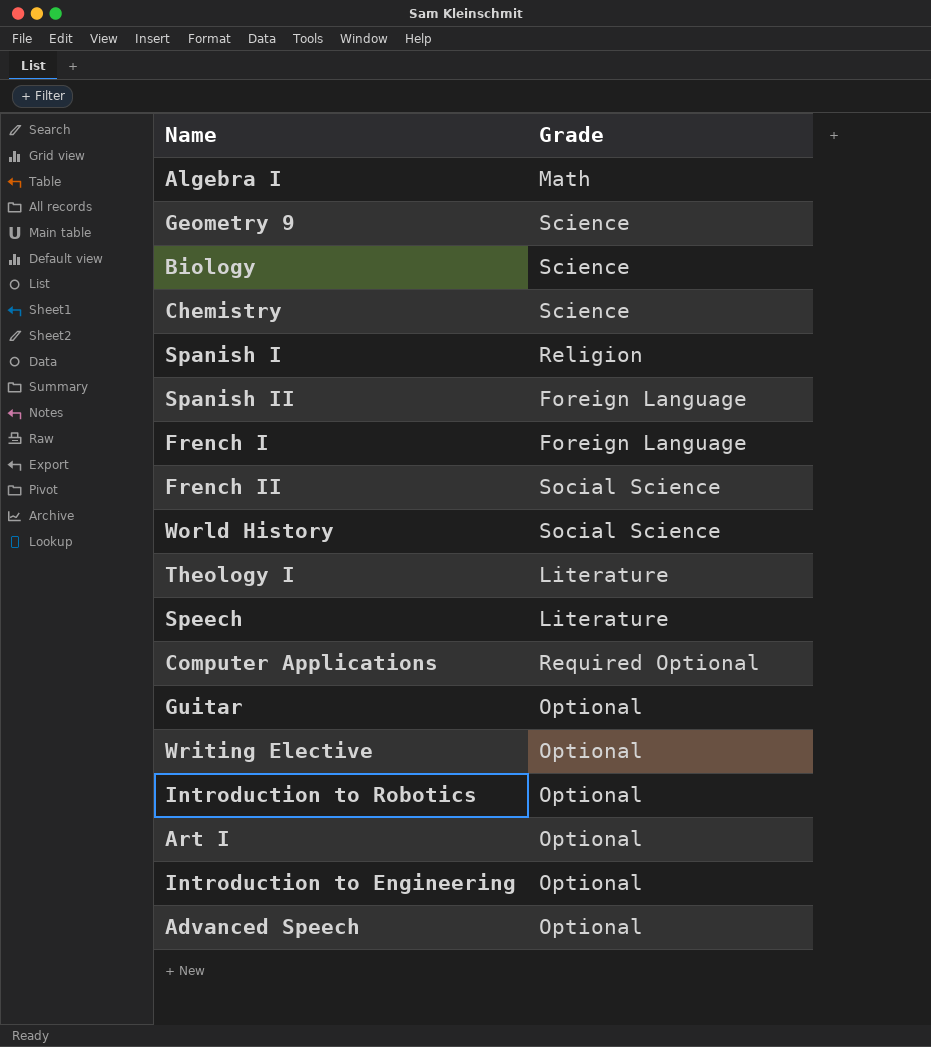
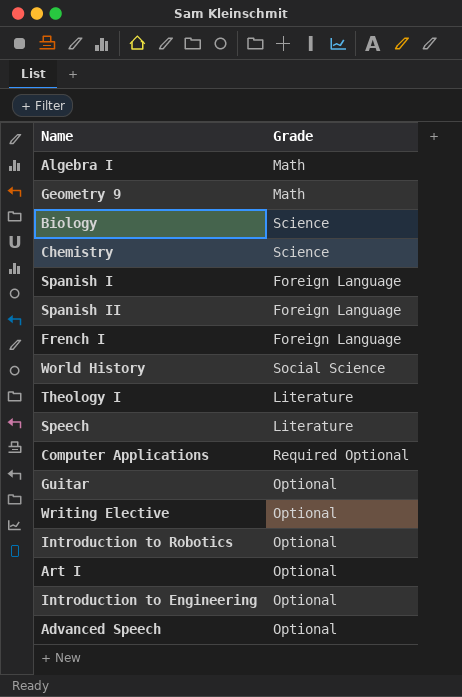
row French II: Social Science -> none
Geometry 9 | Grade: Science -> Math
Spanish I | Grade: Religion -> Foreign Language

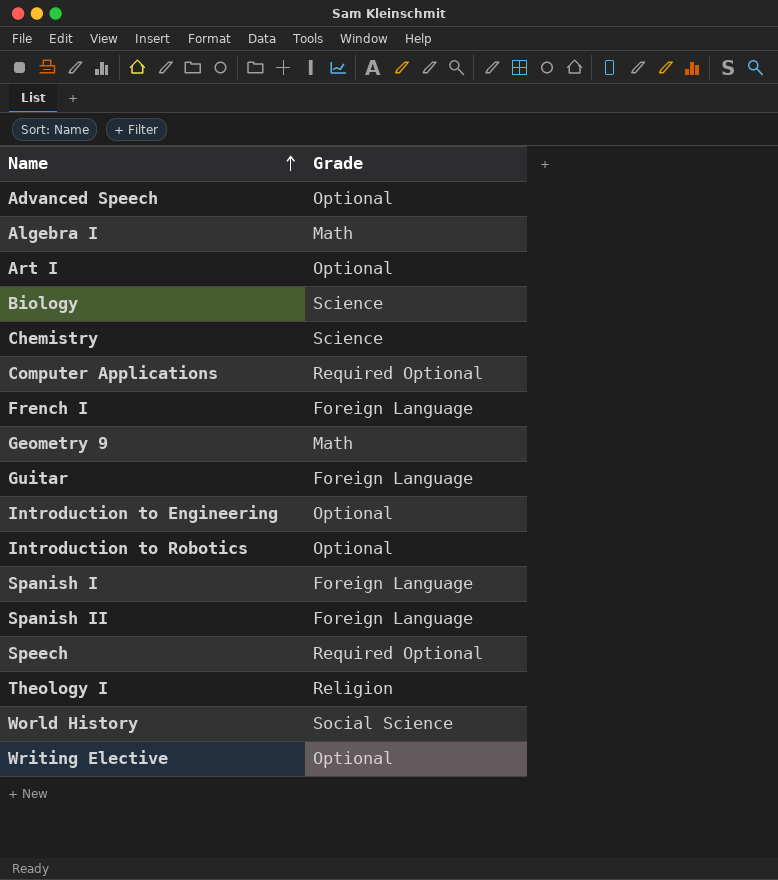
row order: none -> Name ascending
Guitar | Grade: Optional -> Foreign Language
Speech | Grade: Literature -> Required Optional
Theology I | Grade: Literature -> Religion

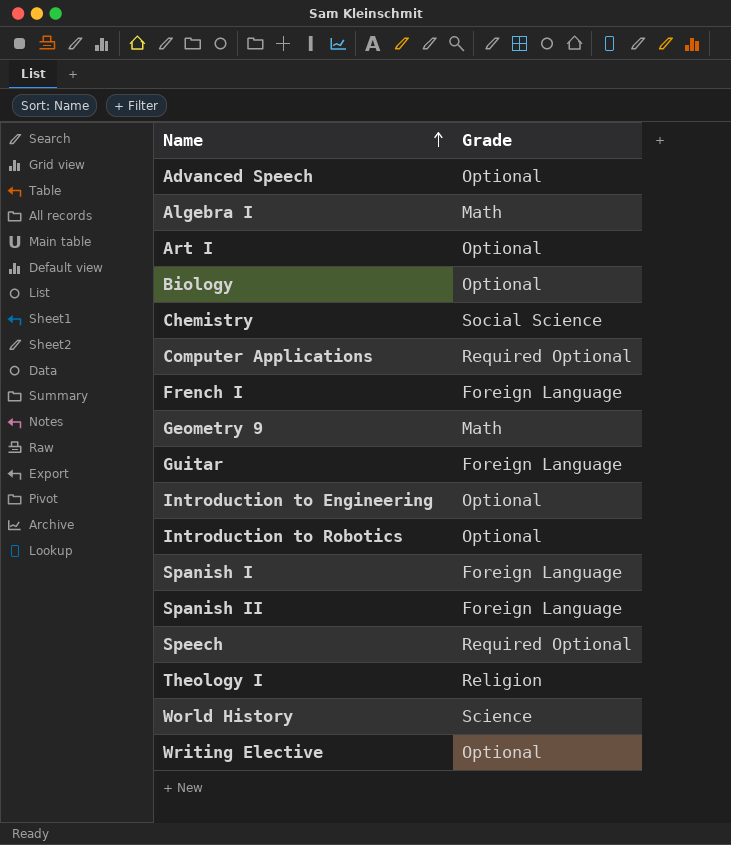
Biology | Grade: Science -> Optional
Chemistry | Grade: Science -> Social Science
World History | Grade: Social Science -> Science

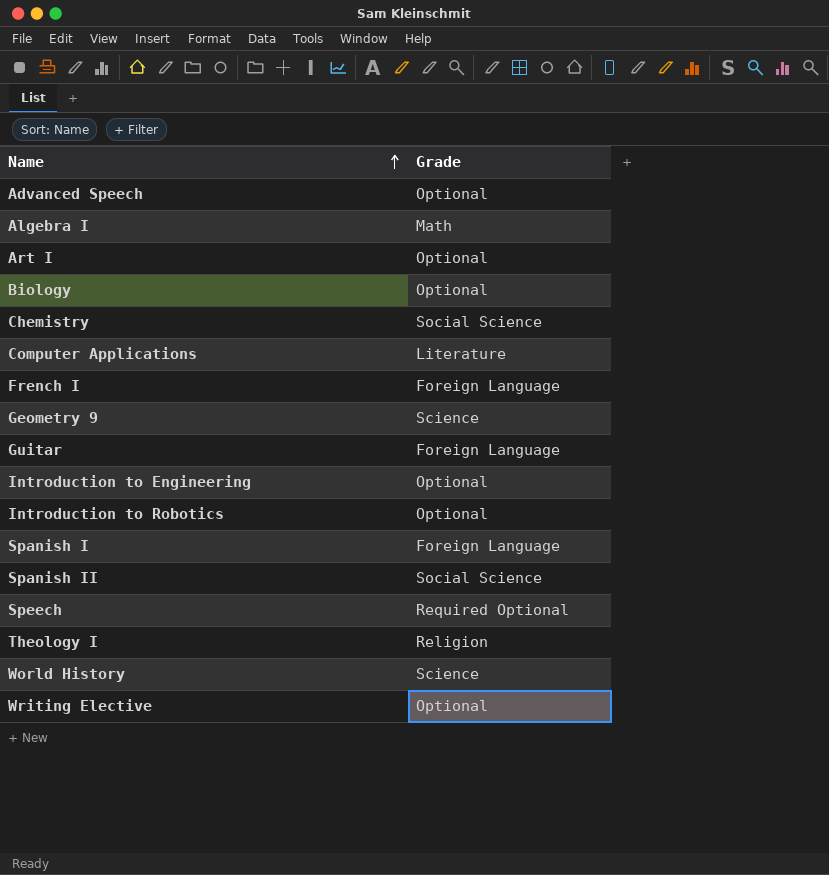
Computer Applications | Grade: Required Optional -> Literature
Geometry 9 | Grade: Math -> Science
Spanish II | Grade: Foreign Language -> Social Science

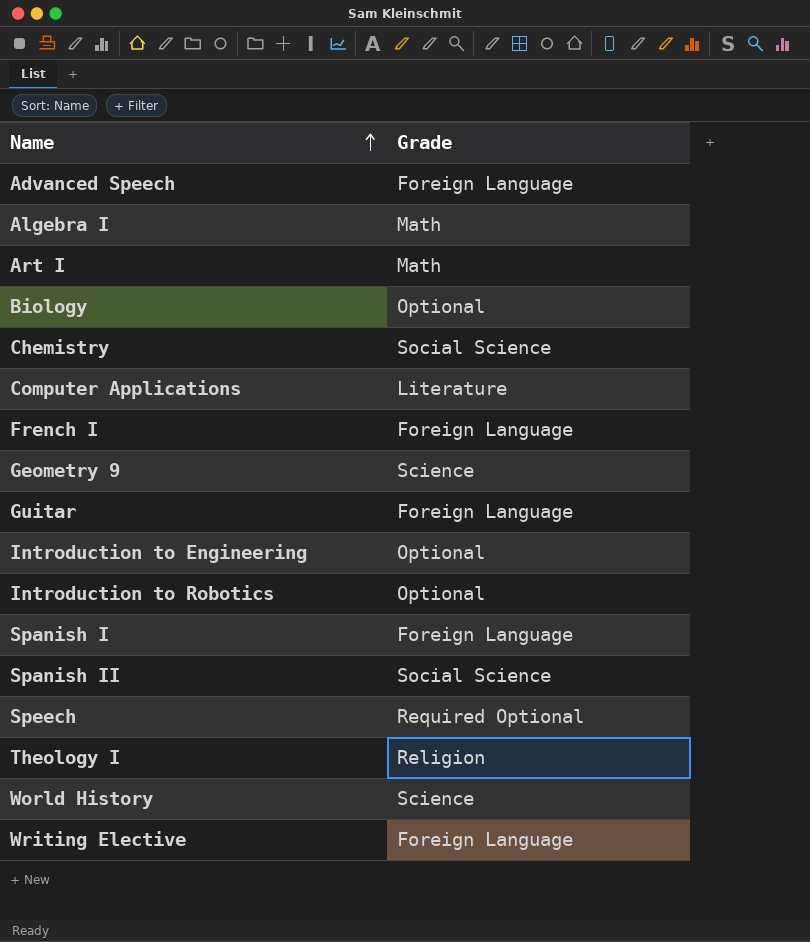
Advanced Speech | Grade: Optional -> Foreign Language
Art I | Grade: Optional -> Math
Writing Elective | Grade: Optional -> Foreign Language

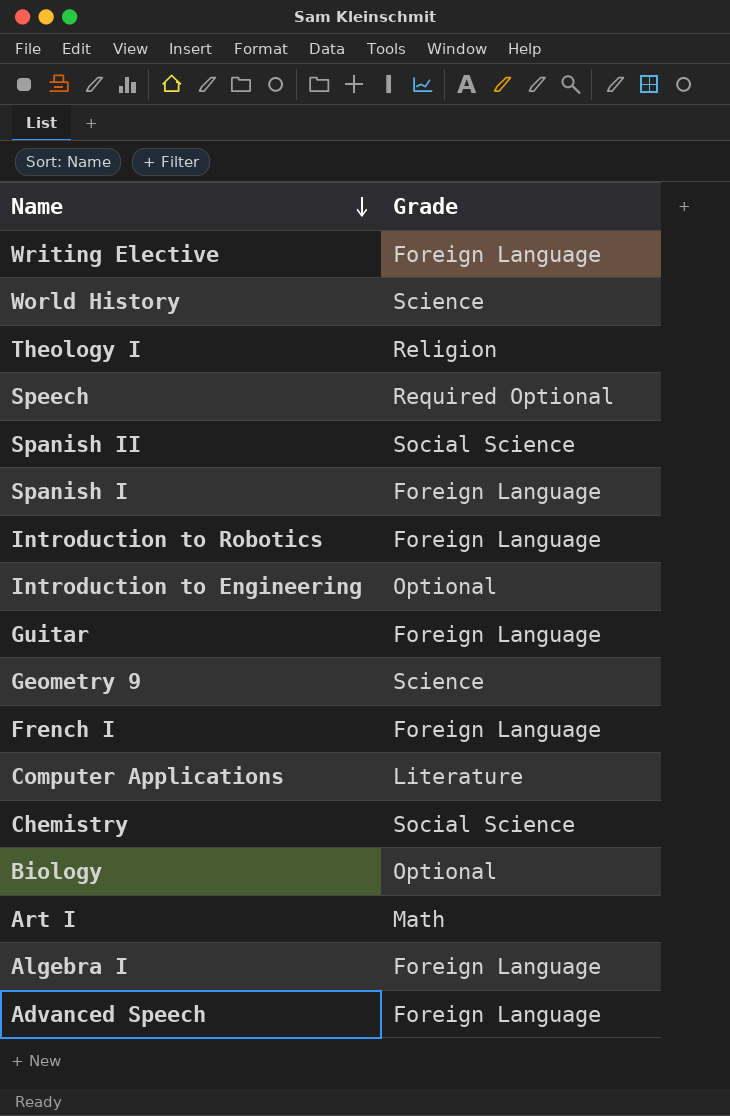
row order: Name ascending -> Name descending
Introduction to Robotics | Grade: Optional -> Foreign Language
Algebra I | Grade: Math -> Foreign Language

